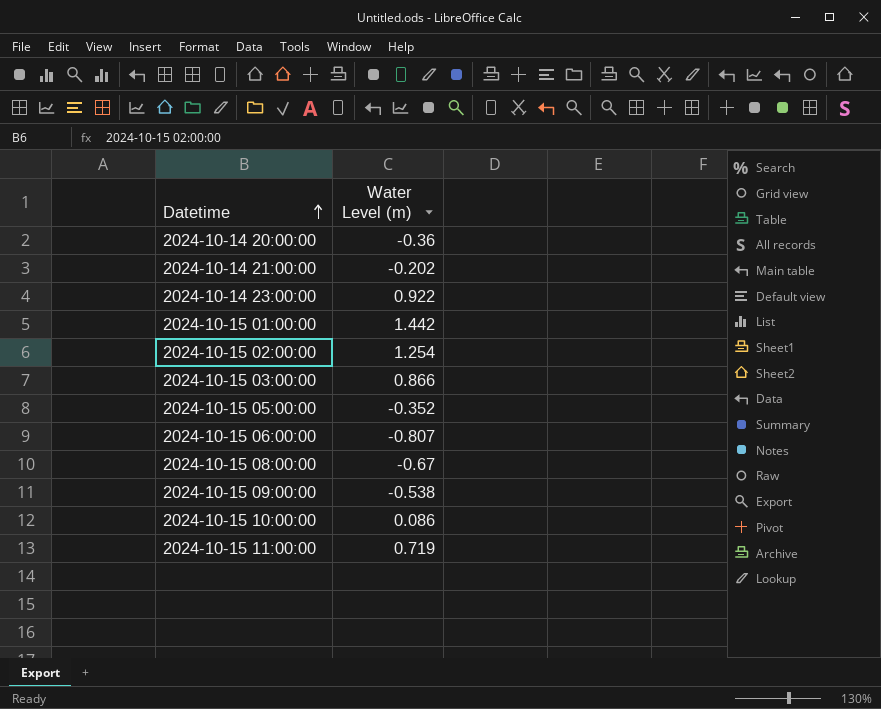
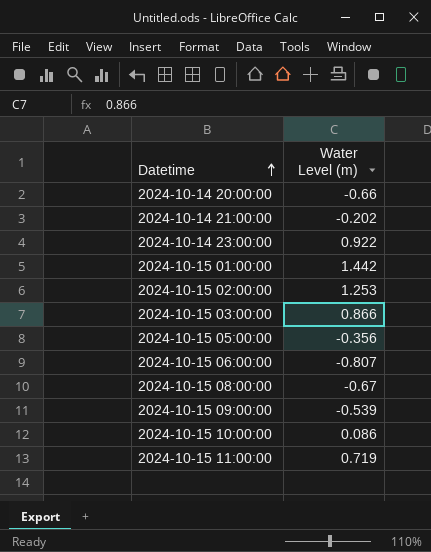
2024-10-14 20:00:00 | Water Level (m): -0.36 -> -0.66
2024-10-15 02:00:00 | Water Level (m): 1.254 -> 1.253
2024-10-15 05:00:00 | Water Level (m): -0.352 -> -0.356
2024-10-15 09:00:00 | Water Level (m): -0.538 -> -0.539

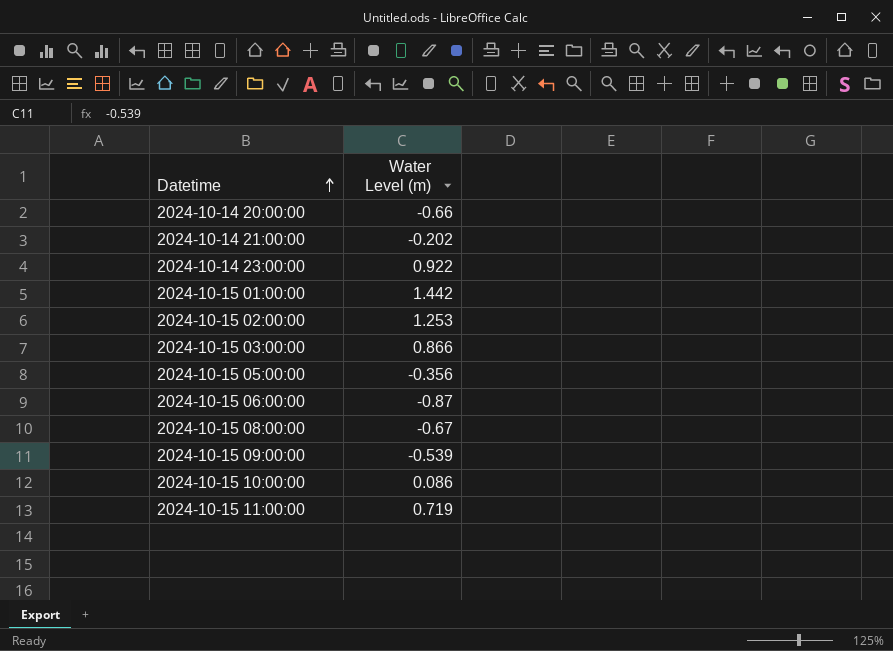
2024-10-15 06:00:00 | Water Level (m): -0.807 -> -0.87

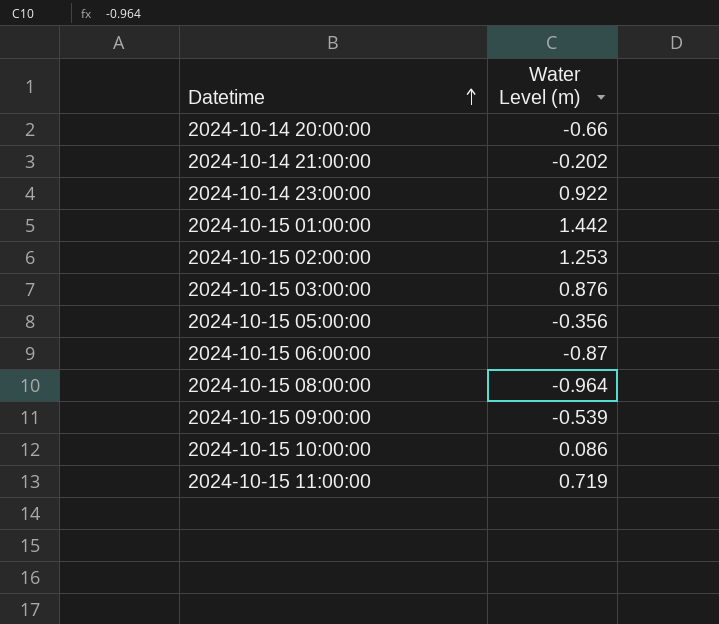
2024-10-15 03:00:00 | Water Level (m): 0.866 -> 0.876
2024-10-15 08:00:00 | Water Level (m): -0.67 -> -0.964

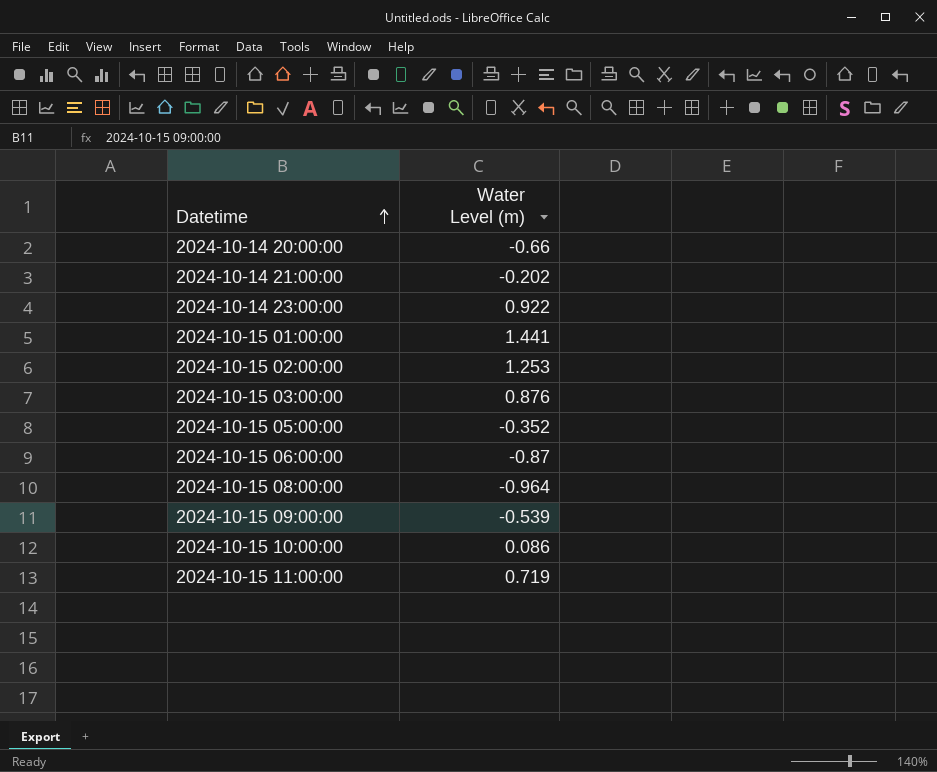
2024-10-15 01:00:00 | Water Level (m): 1.442 -> 1.441
2024-10-15 05:00:00 | Water Level (m): -0.356 -> -0.352

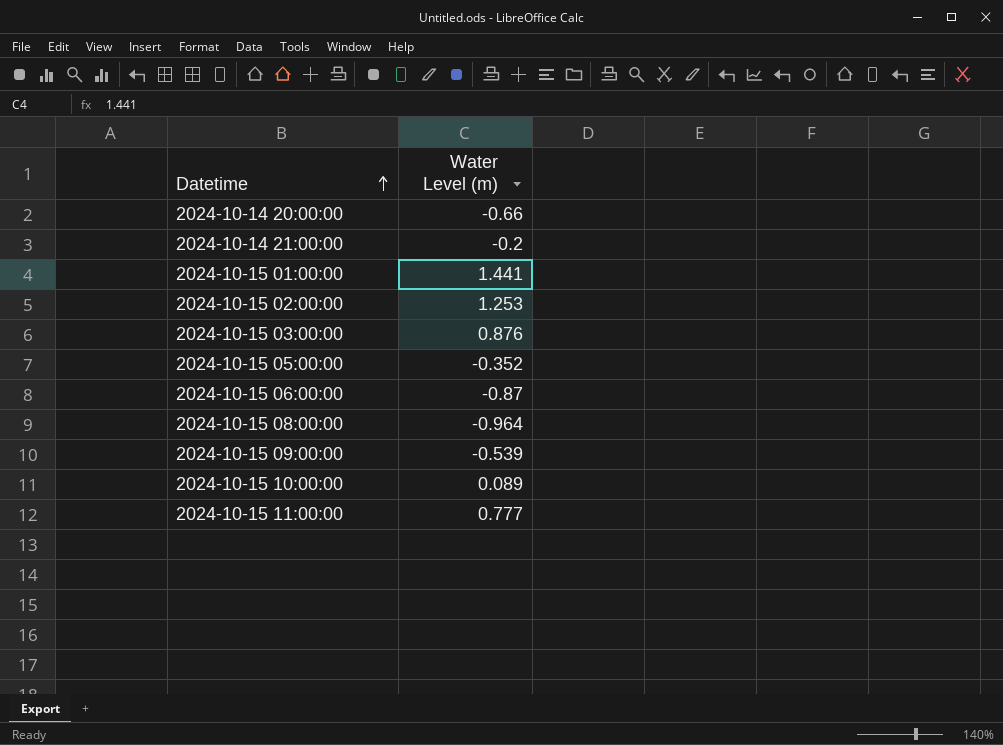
row 2024-10-14 23:00:00: 0.922 -> none
2024-10-14 21:00:00 | Water Level (m): -0.202 -> -0.2
2024-10-15 10:00:00 | Water Level (m): 0.086 -> 0.089
2024-10-15 11:00:00 | Water Level (m): 0.719 -> 0.777

